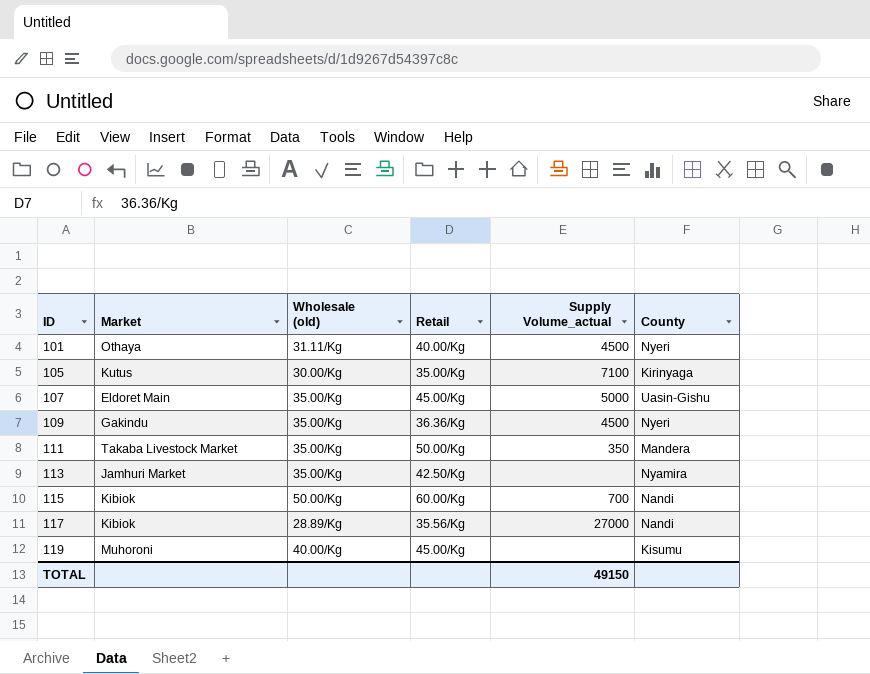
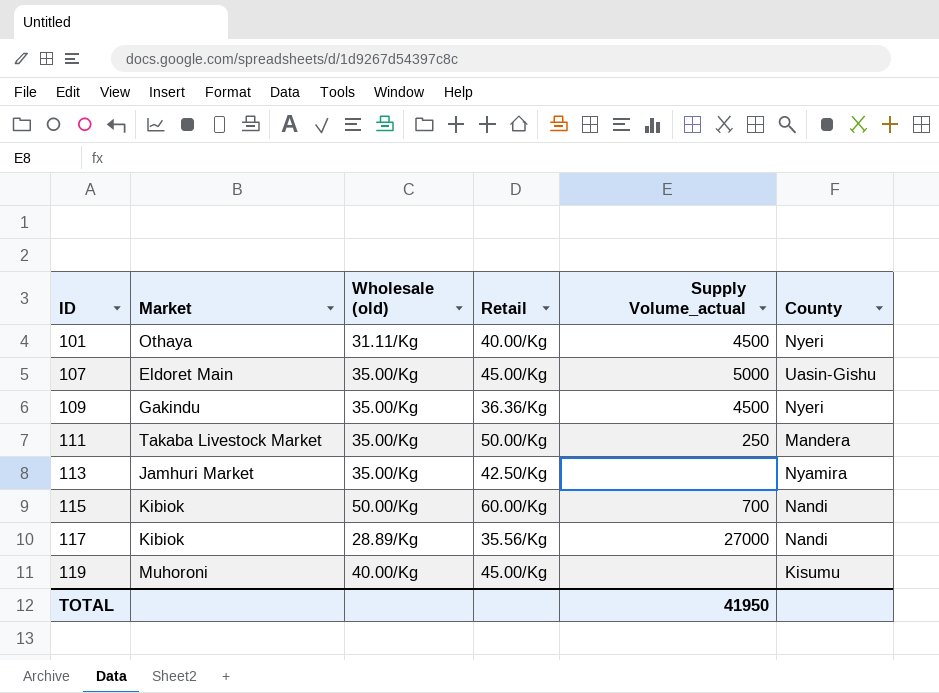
row 105: Kutus | 30.00/Kg | 35.00/Kg | 7100 | Kirinyaga -> none
111 | Supply Volume_actual: 350 -> 250
TOTAL | Supply Volume_actual: 49150 -> 41950

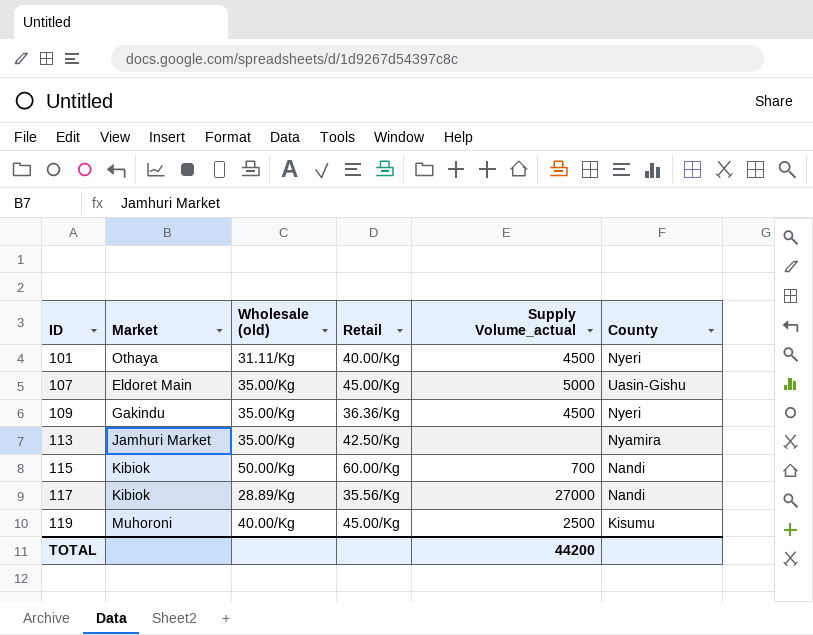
row 111: Takaba Livestock Market | 35.00/Kg | 50.00/Kg | 250 | Mandera -> none
119 | Supply Volume_actual: none -> 2500
TOTAL | Supply Volume_actual: 41950 -> 44200

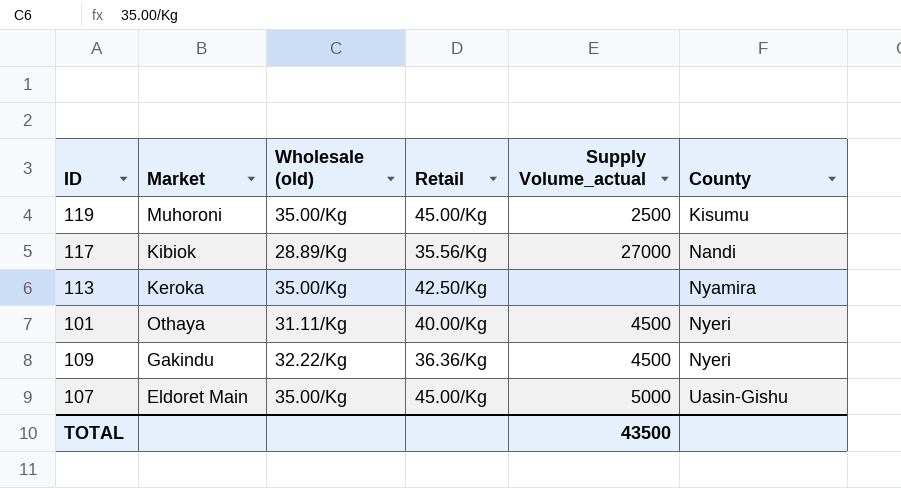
row order: ID ascending -> County ascending
row 115: Kibiok | 50.00/Kg | 60.00/Kg | 700 | Nandi -> none
119 | Wholesale (old): 40.00/Kg -> 35.00/Kg
113 | Market: Jamhuri Market -> Keroka
109 | Wholesale (old): 35.00/Kg -> 32.22/Kg
TOTAL | Supply Volume_actual: 44200 -> 43500

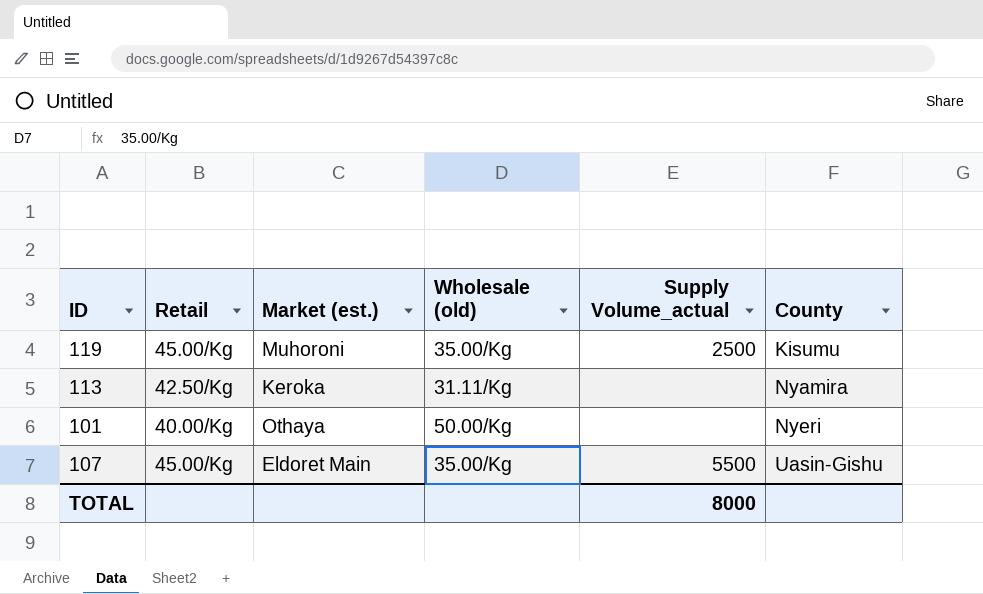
column Retail | position: 4 -> 2
column name: Market -> Market (est.)
row 117: Kibiok | 28.89/Kg | 35.56/Kg | 27000 | Nandi -> none
row 109: Gakindu | 32.22/Kg | 36.36/Kg | 4500 | Nyeri -> none
113 | Wholesale (old): 35.00/Kg -> 31.11/Kg
101 | Wholesale (old): 31.11/Kg -> 50.00/Kg
101 | Supply Volume_actual: 4500 -> none
107 | Supply Volume_actual: 5000 -> 5500
TOTAL | Supply Volume_actual: 43500 -> 8000

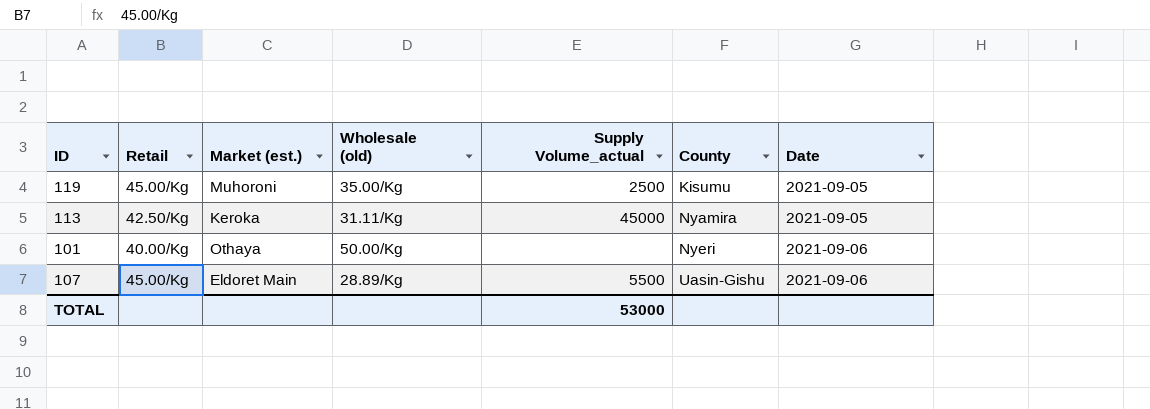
column Date | position: none -> 7
113 | Supply Volume_actual: none -> 45000
107 | Wholesale (old): 35.00/Kg -> 28.89/Kg
TOTAL | Supply Volume_actual: 8000 -> 53000

